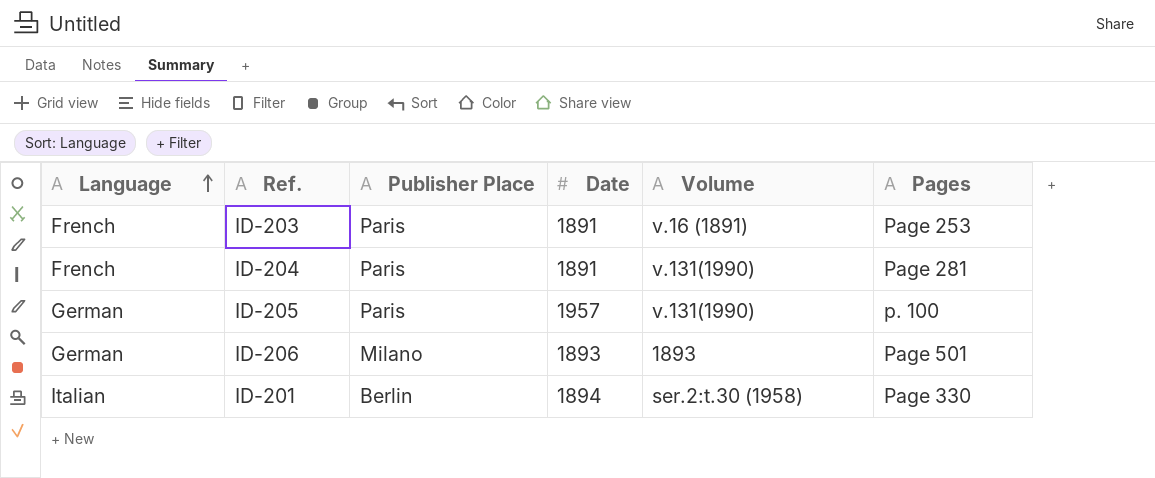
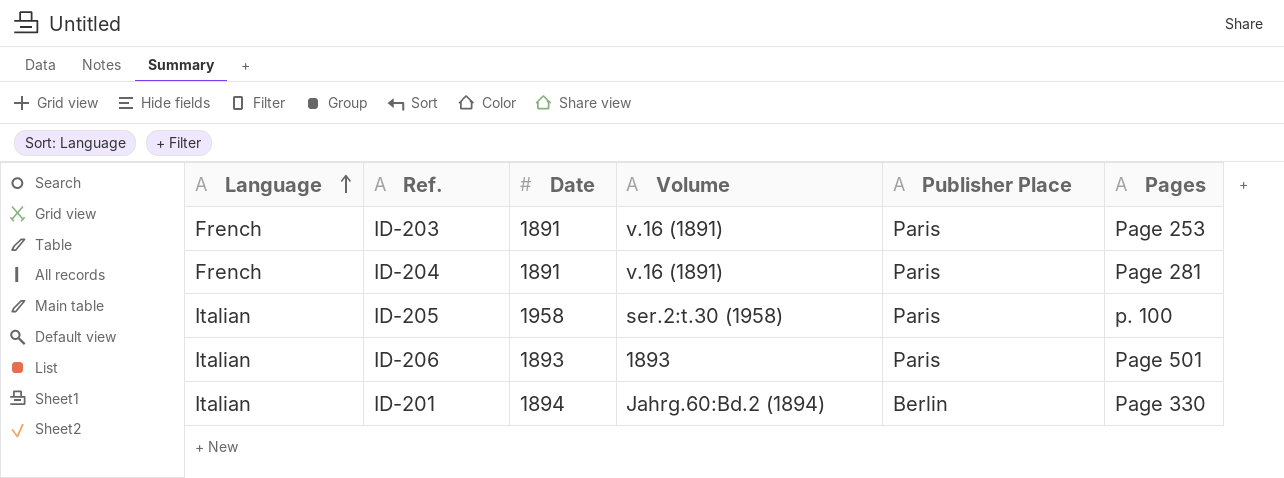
column Publisher Place | position: 3 -> 5
ID-204 | Volume: v.131(1990) -> v.16 (1891)
ID-205 | Language: German -> Italian
ID-205 | Date: 1957 -> 1958
ID-205 | Volume: v.131(1990) -> ser.2:t.30 (1958)
ID-206 | Language: German -> Italian
ID-206 | Publisher Place: Milano -> Paris
ID-201 | Volume: ser.2:t.30 (1958) -> Jahrg.60:Bd.2 (1894)

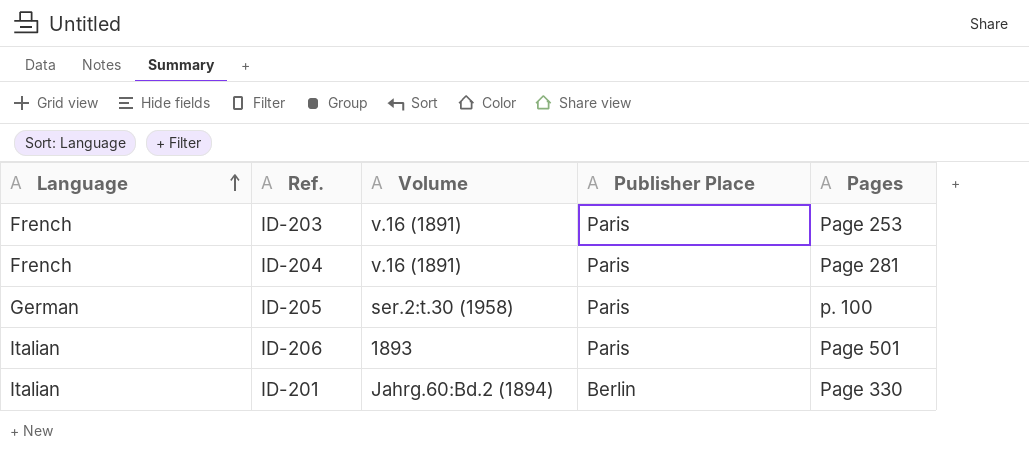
column Date | position: 3 -> none
ID-205 | Language: Italian -> German

